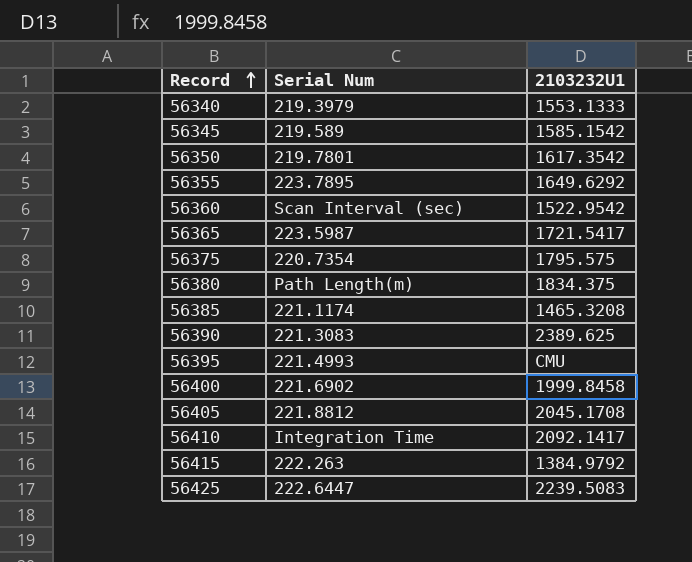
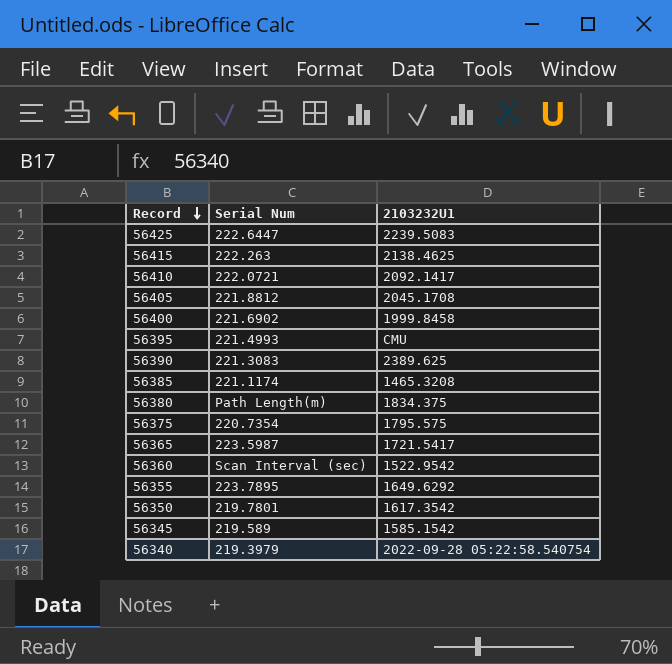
row order: Record ascending -> Record descending
56415 | 2103232U1: 1384.9792 -> 2138.4625
56410 | Serial Num: Integration Time -> 222.0721
56340 | 2103232U1: 1553.1333 -> 2022-09-28 05:22:58.540754

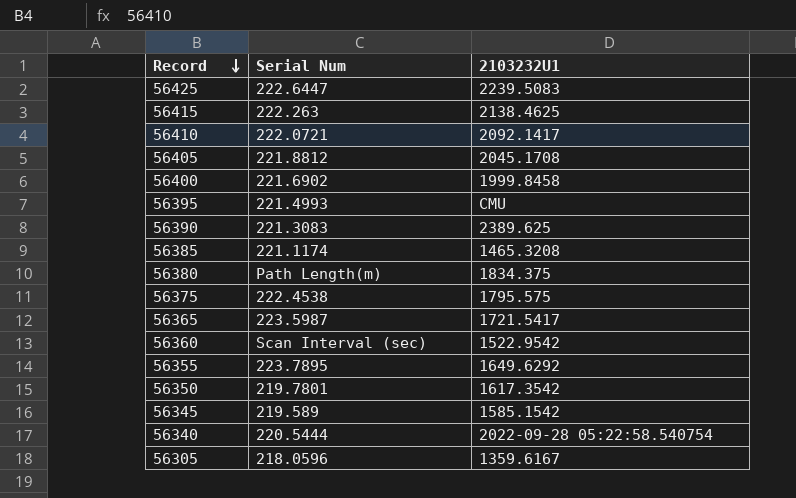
56375 | Serial Num: 220.7354 -> 222.4538
56340 | Serial Num: 219.3979 -> 220.5444
row 56305: none -> 218.0596 | 1359.6167

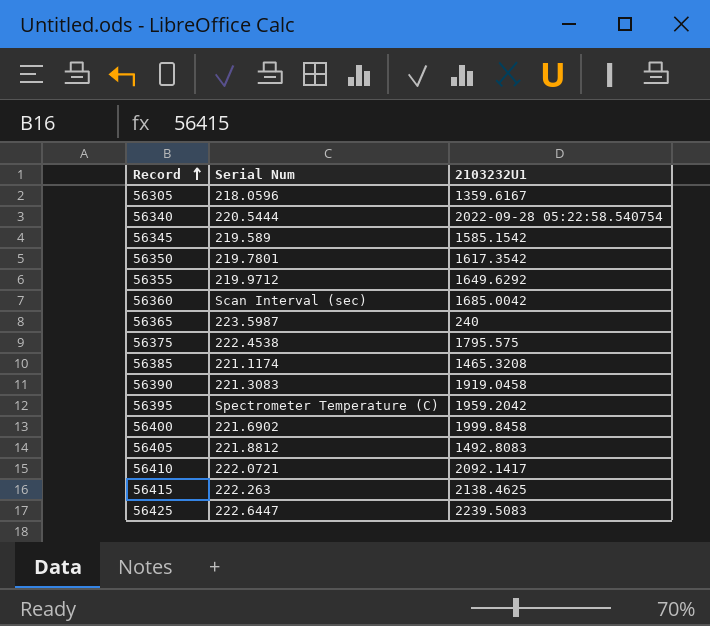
row order: Record descending -> Record ascending
row 56380: Path Length(m) | 1834.375 -> none
56355 | Serial Num: 223.7895 -> 219.9712
56360 | 2103232U1: 1522.9542 -> 1685.0042
56365 | 2103232U1: 1721.5417 -> 240
56390 | 2103232U1: 2389.625 -> 1919.0458
56395 | Serial Num: 221.4993 -> Spectrometer Temperature (C)
56395 | 2103232U1: CMU -> 1959.2042
56405 | 2103232U1: 2045.1708 -> 1492.8083

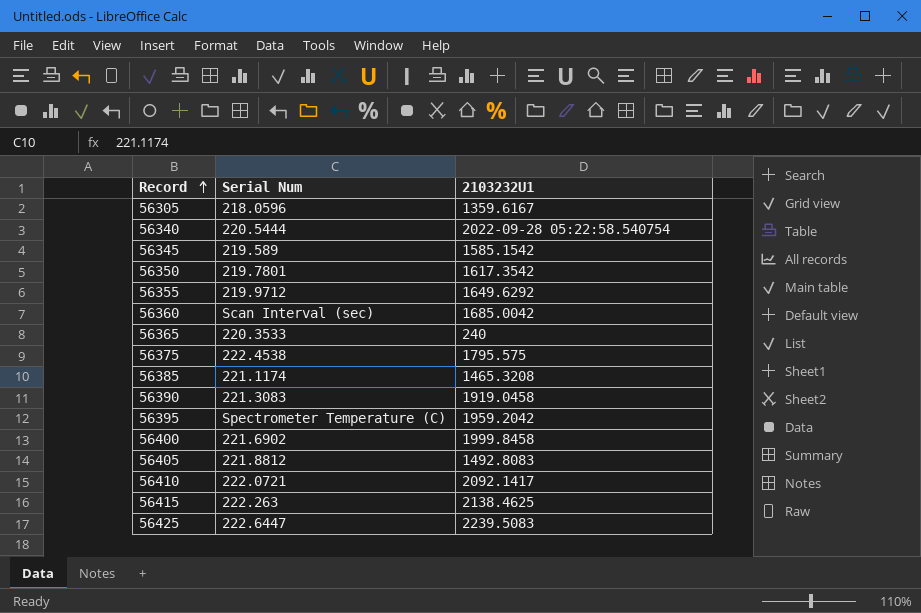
56365 | Serial Num: 223.5987 -> 220.3533

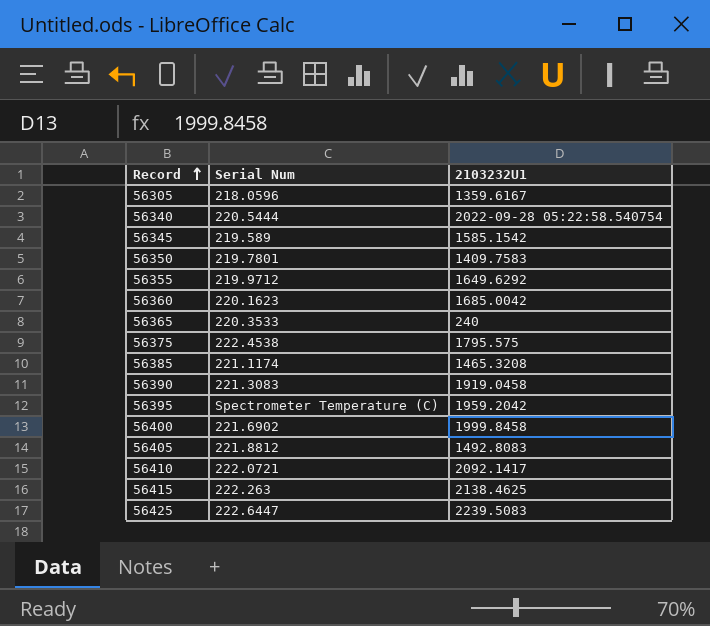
56350 | 2103232U1: 1617.3542 -> 1409.7583
56360 | Serial Num: Scan Interval (sec) -> 220.1623

